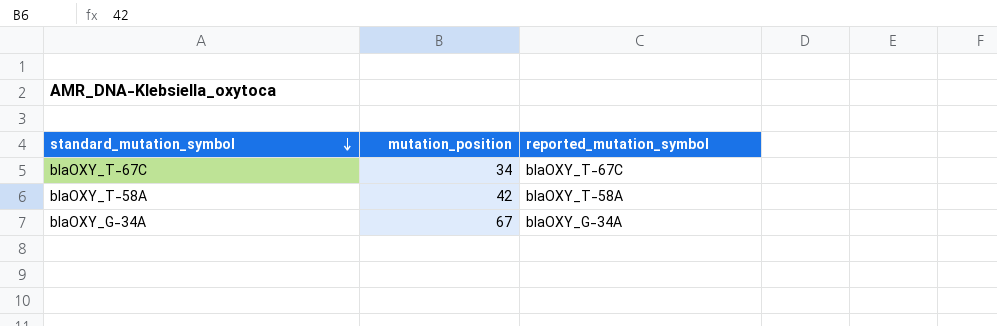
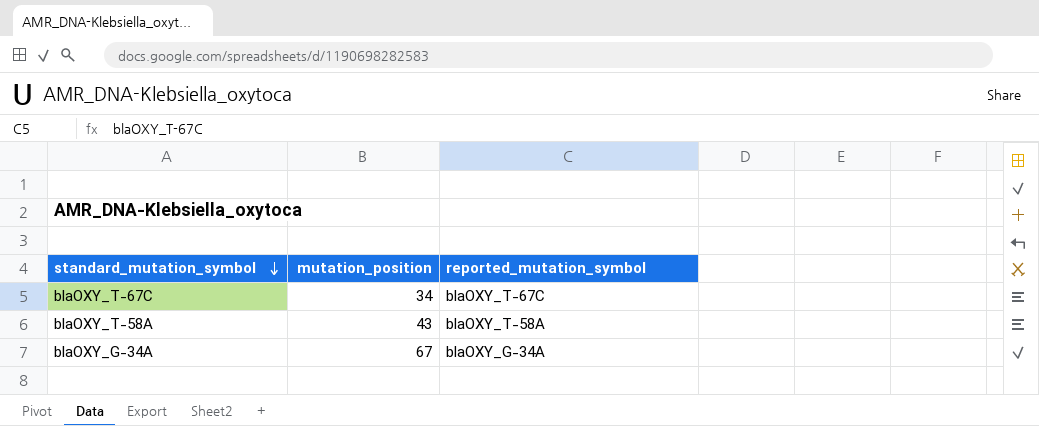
blaOXY_T-58A | mutation_position: 42 -> 43

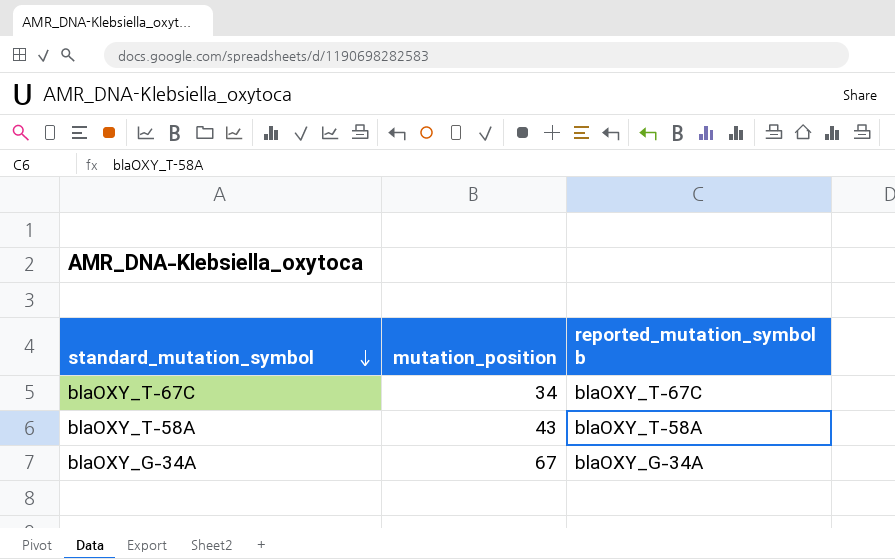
column name: reported_mutation_symbol -> reported_mutation_symbol b

